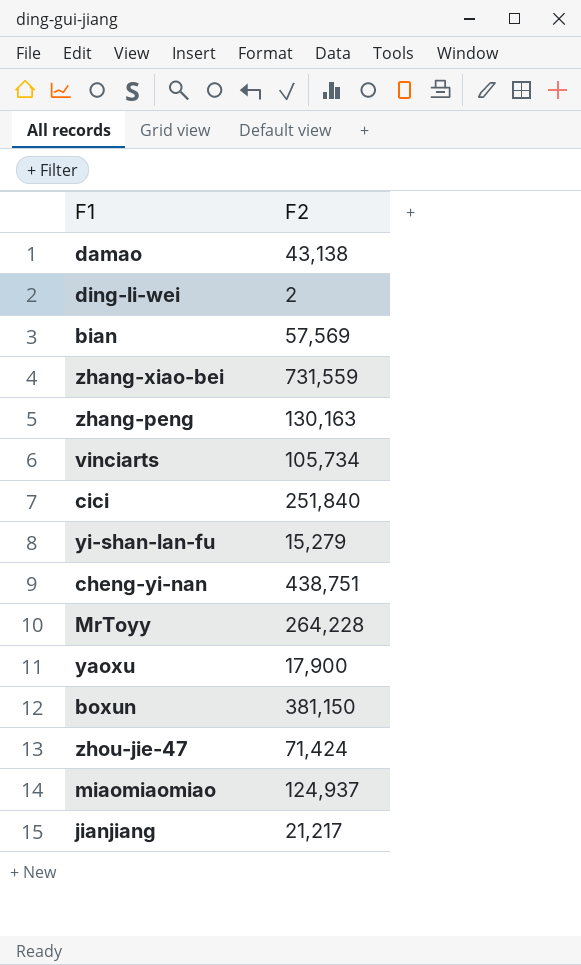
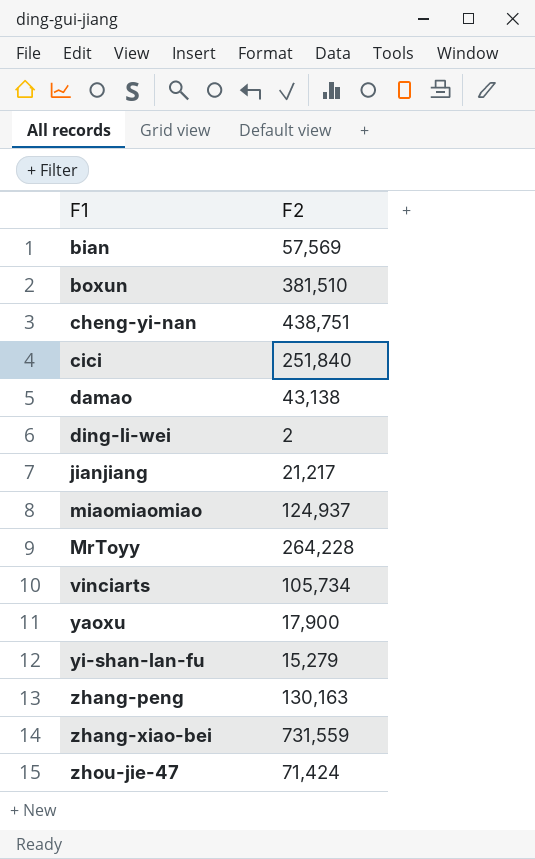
row order: none -> F1 ascending
boxun | F2: 381,150 -> 381,510

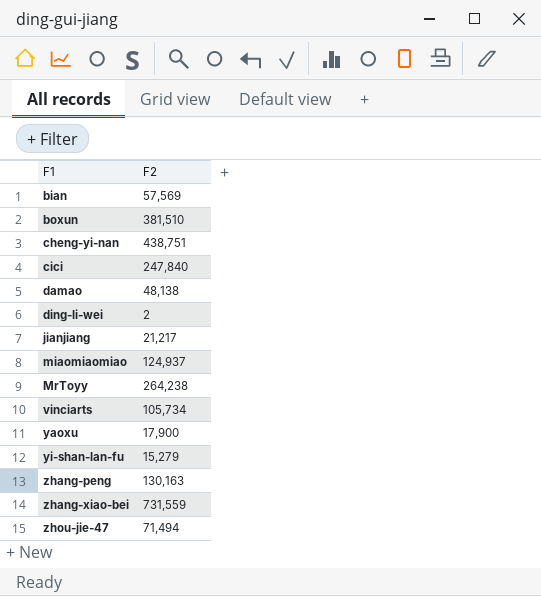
cici | F2: 251,840 -> 247,840
damao | F2: 43,138 -> 48,138
MrToyy | F2: 264,228 -> 264,238
zhou-jie-47 | F2: 71,424 -> 71,494

